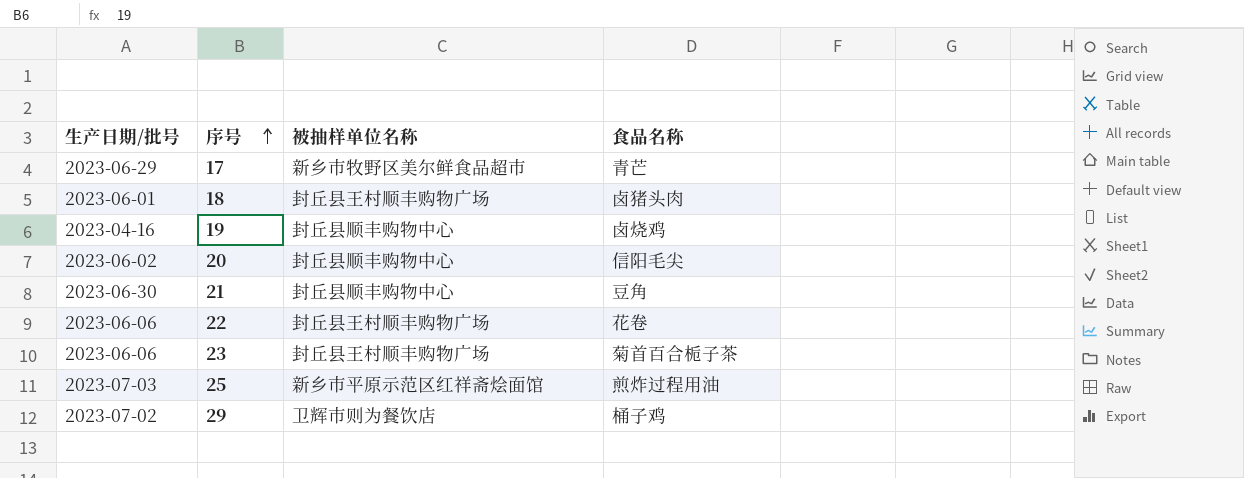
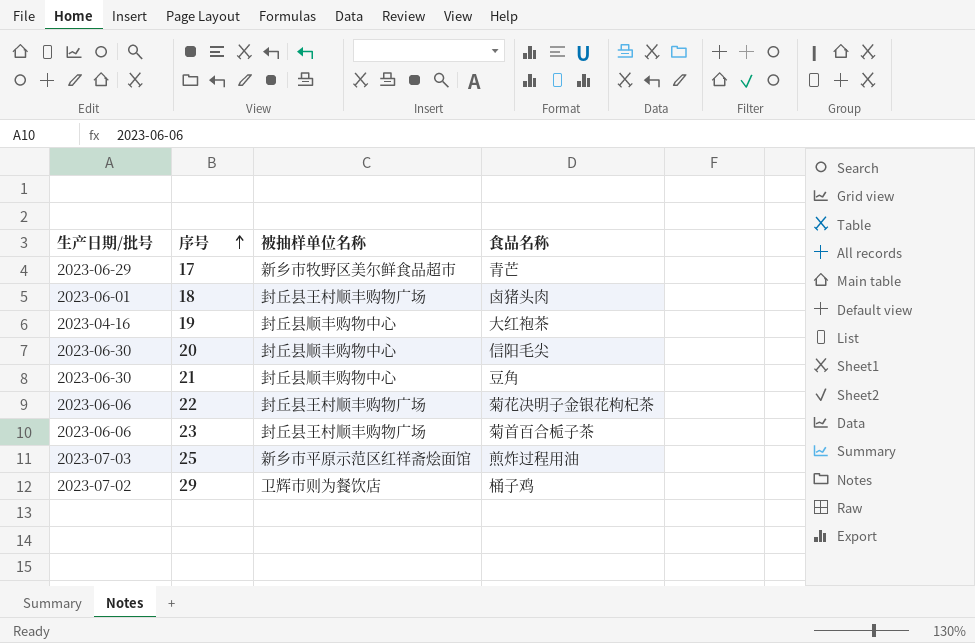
19 | 食品名称: 卤烧鸡 -> 大红袍茶
20 | 生产日期/批号: 2023-06-02 -> 2023-06-30
22 | 食品名称: 花卷 -> 菊花决明子金银花枸杞茶

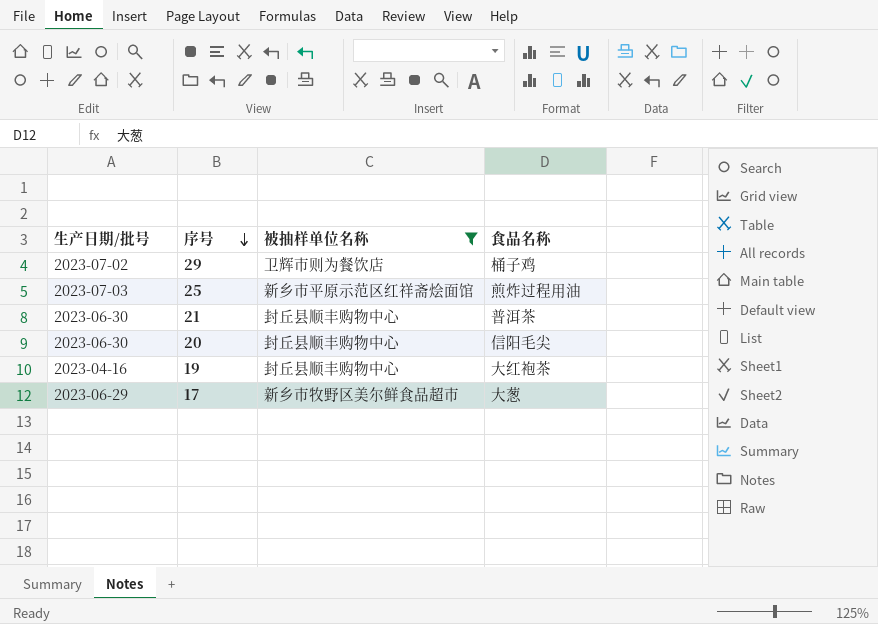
filter: none -> 被抽样单位名称 != 封丘县王村顺丰购物广场
row order: 序号 ascending -> 序号 descending
21 | 食品名称: 豆角 -> 普洱茶
17 | 食品名称: 青芒 -> 大葱

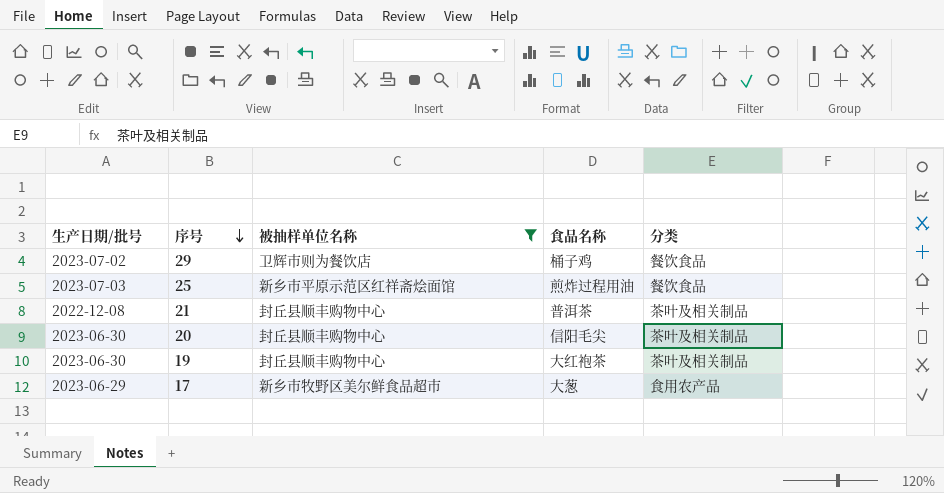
column 分类 | position: none -> 5
21 | 生产日期/批号: 2023-06-30 -> 2022-12-08
19 | 生产日期/批号: 2023-04-16 -> 2023-06-30

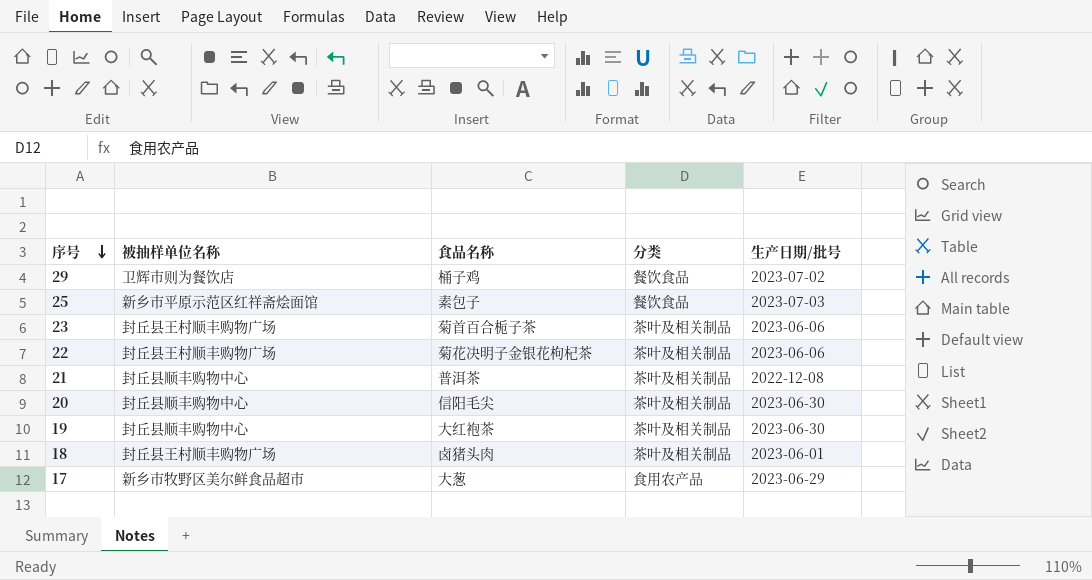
filter: 被抽样单位名称 != 封丘县王村顺丰购物广场 -> none
column 生产日期/批号 | position: 1 -> 5
25 | 食品名称: 煎炸过程用油 -> 素包子

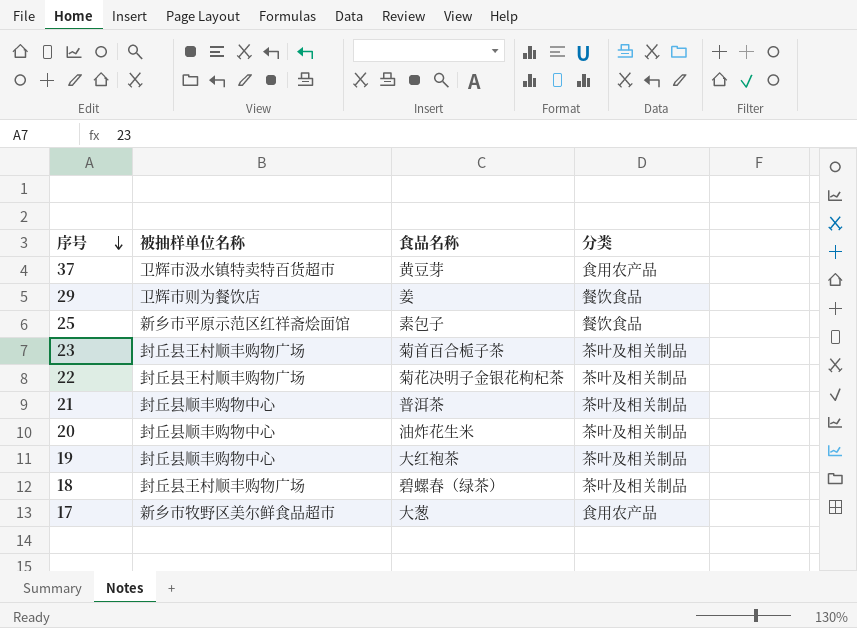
column 生产日期/批号 | position: 5 -> none
row 37: none -> 卫辉市汲水镇特卖特百货超市 | 黄豆芽 | 食用农产品
29 | 食品名称: 桶子鸡 -> 姜
20 | 食品名称: 信阳毛尖 -> 油炸花生米
18 | 食品名称: 卤猪头肉 -> 碧螺春（绿茶）

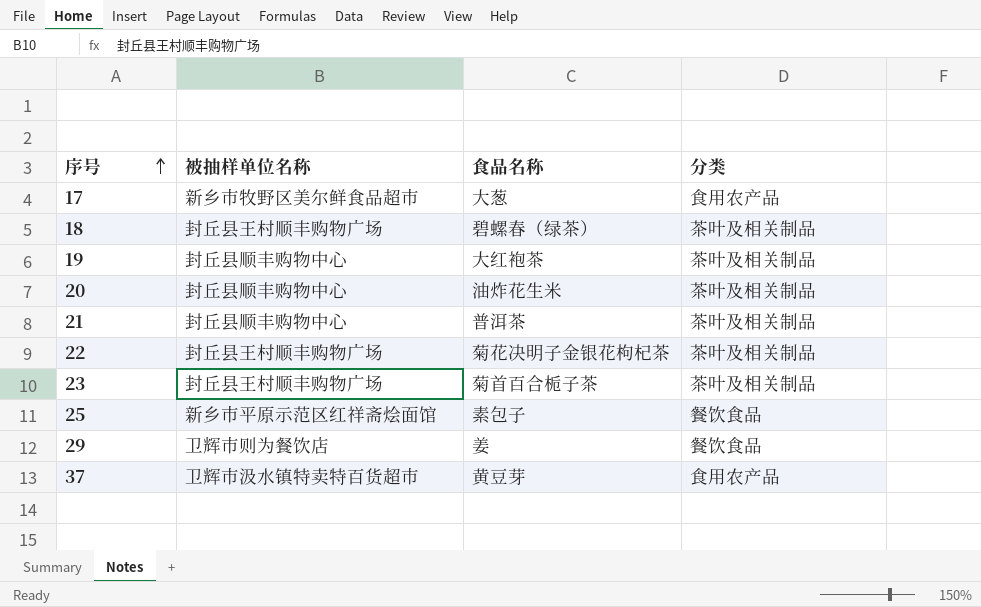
row order: 序号 descending -> 序号 ascending

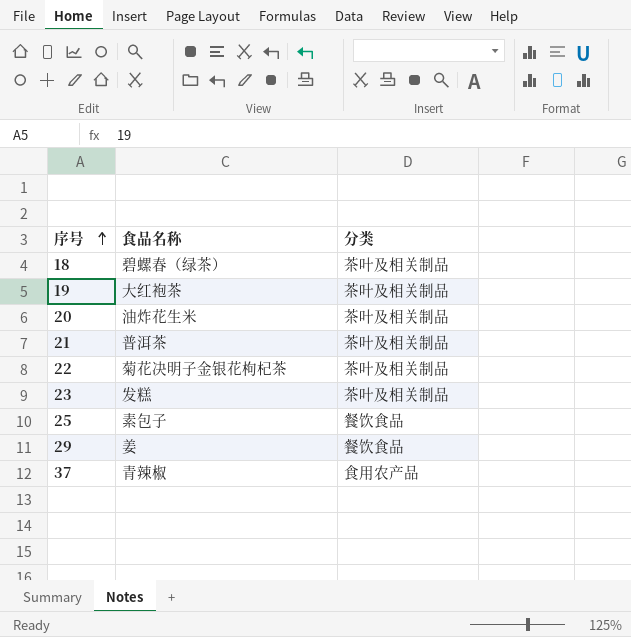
column 被抽样单位名称 | position: 2 -> none
row 17: 新乡市牧野区美尔鲜食品超市 | 大葱 | 食用农产品 -> none
23 | 食品名称: 菊首百合栀子茶 -> 发糕
37 | 食品名称: 黄豆芽 -> 青辣椒

